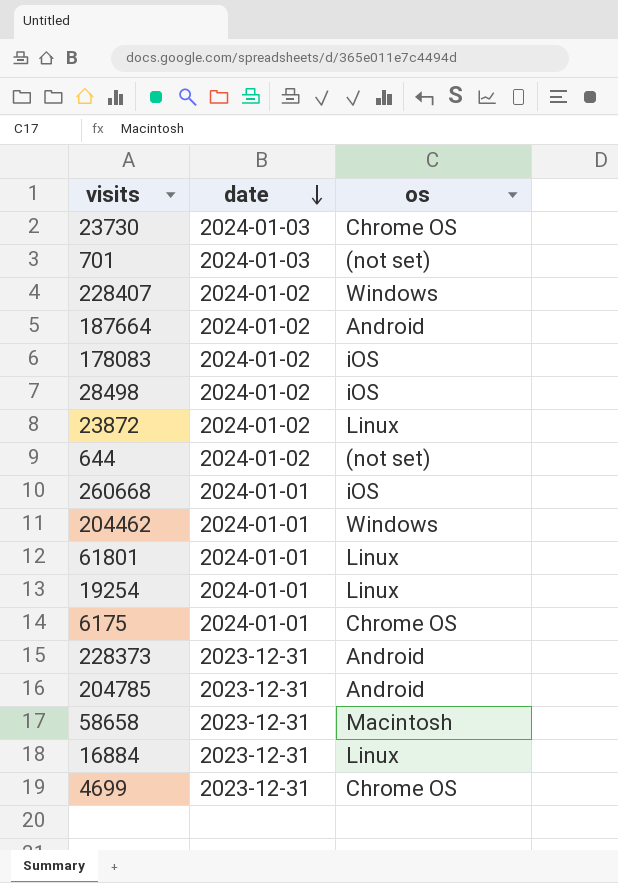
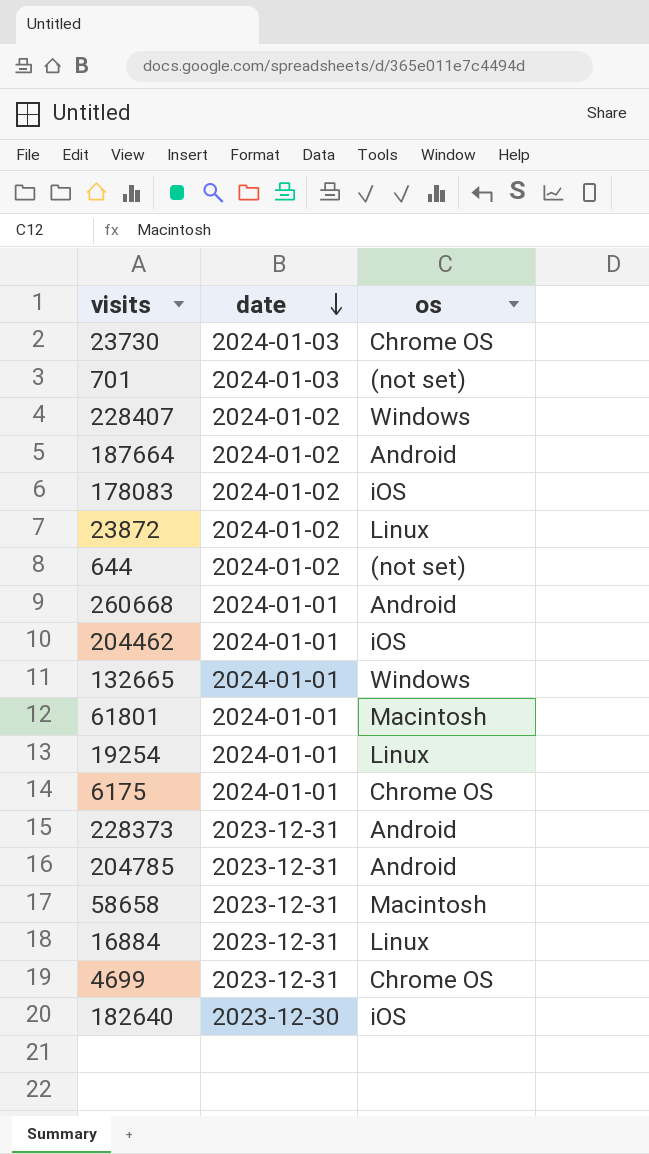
row 28498: 2024-01-02 | iOS -> none
260668 | os: iOS -> Android
204462 | os: Windows -> iOS
row 132665: none -> 2024-01-01 | Windows
61801 | os: Linux -> Macintosh
row 182640: none -> 2023-12-30 | iOS

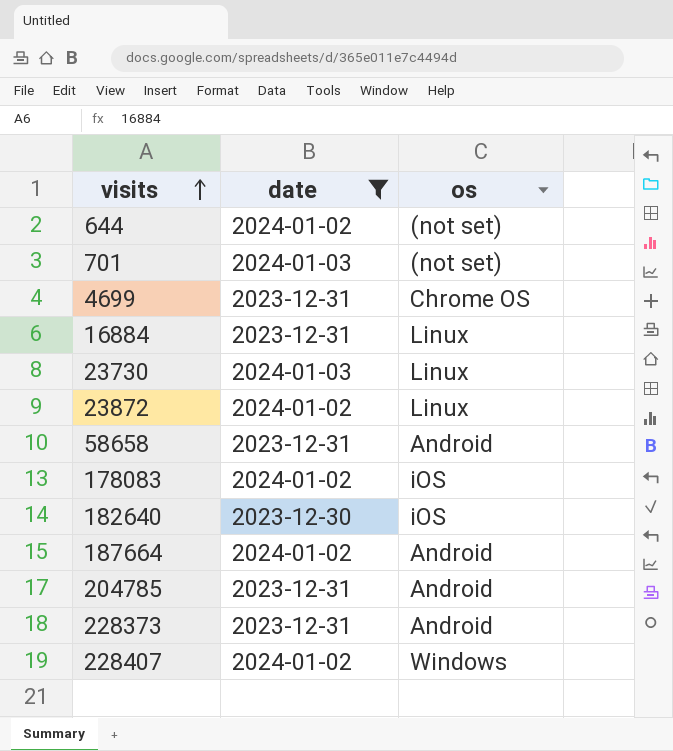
filter: none -> date != 2024-01-01
row order: date descending -> visits ascending
23730 | os: Chrome OS -> Linux
58658 | os: Macintosh -> Android

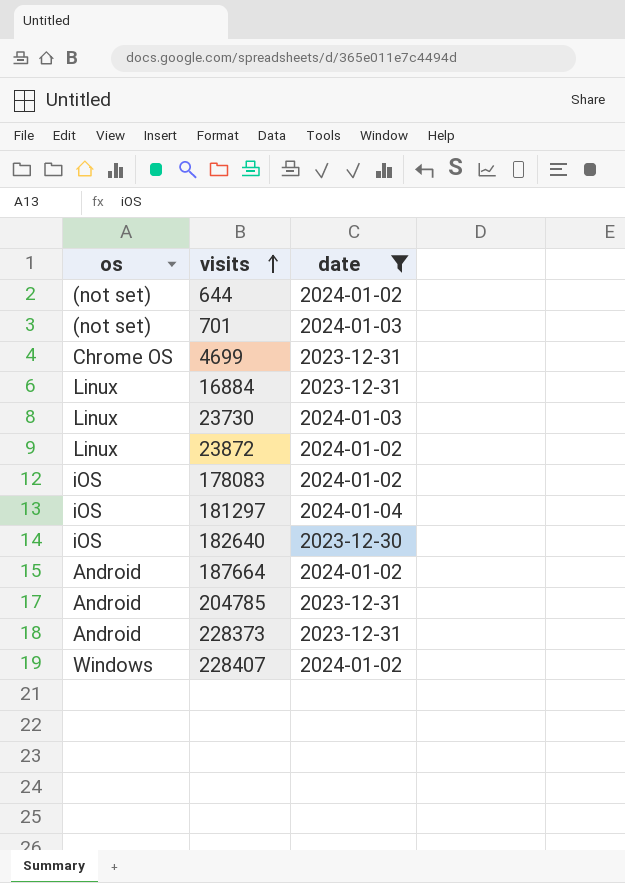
column os | position: 3 -> 1
row 58658: 2023-12-31 | Android -> none
row 181297: none -> iOS | 2024-01-04

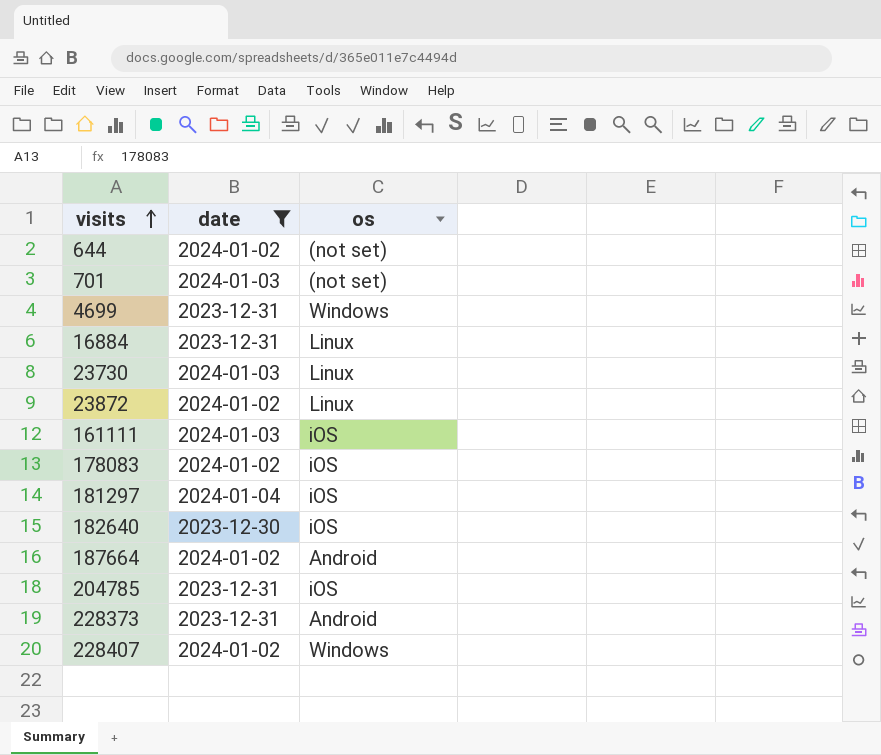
column os | position: 1 -> 3
4699 | os: Chrome OS -> Windows
row 161111: none -> 2024-01-03 | iOS
204785 | os: Android -> iOS

